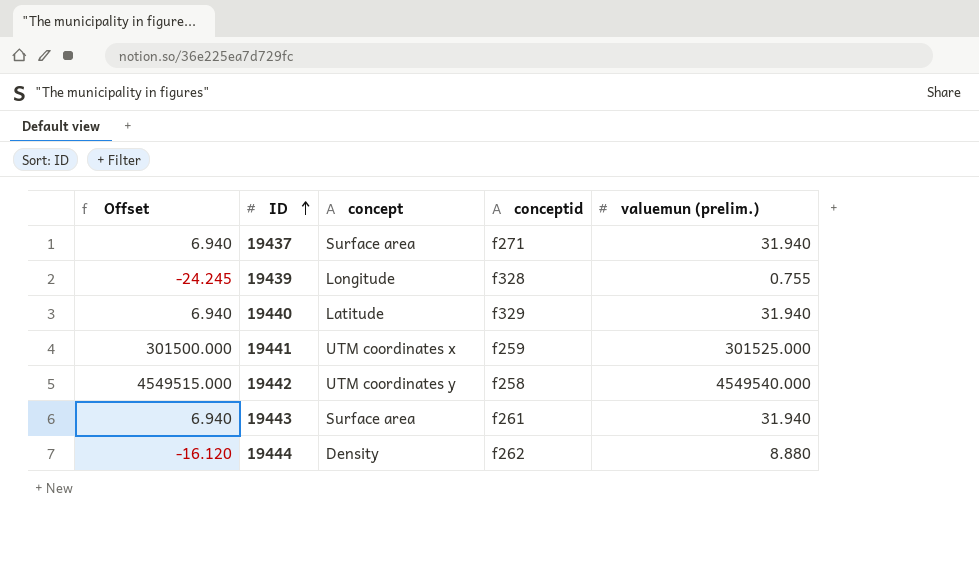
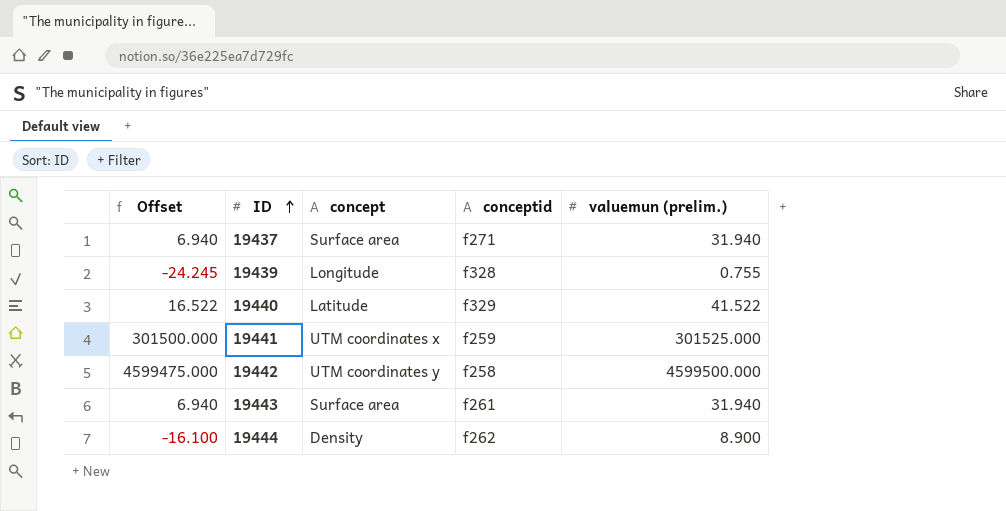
19440 | Offset: 6.940 -> 16.522
19440 | valuemun (prelim.): 31.940 -> 41.522
19442 | Offset: 4549515.000 -> 4599475.000
19442 | valuemun (prelim.): 4549540.000 -> 4599500.000
19444 | Offset: -16.120 -> -16.100
19444 | valuemun (prelim.): 8.880 -> 8.900

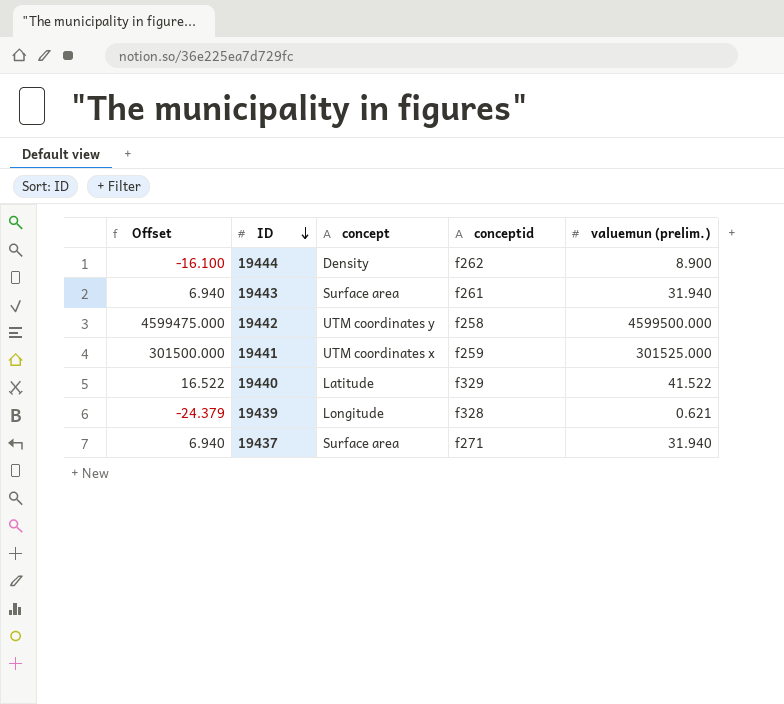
row order: ID ascending -> ID descending
19439 | Offset: -24.245 -> -24.379
19439 | valuemun (prelim.): 0.755 -> 0.621

